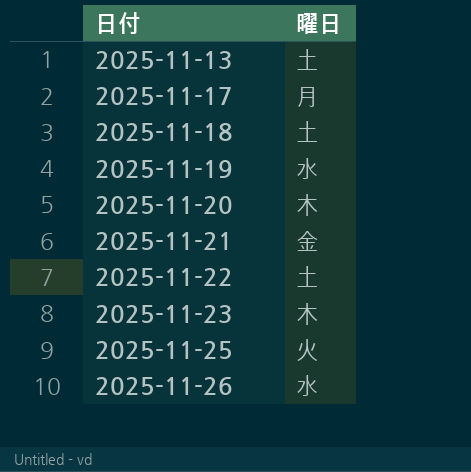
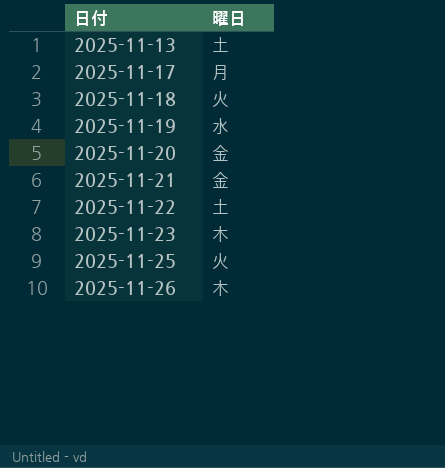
2025-11-18 | 曜日: 土 -> 火
2025-11-20 | 曜日: 木 -> 金
2025-11-26 | 曜日: 水 -> 木

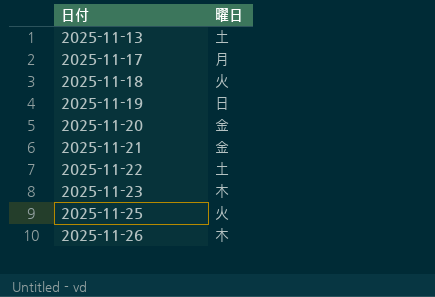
2025-11-19 | 曜日: 水 -> 日

